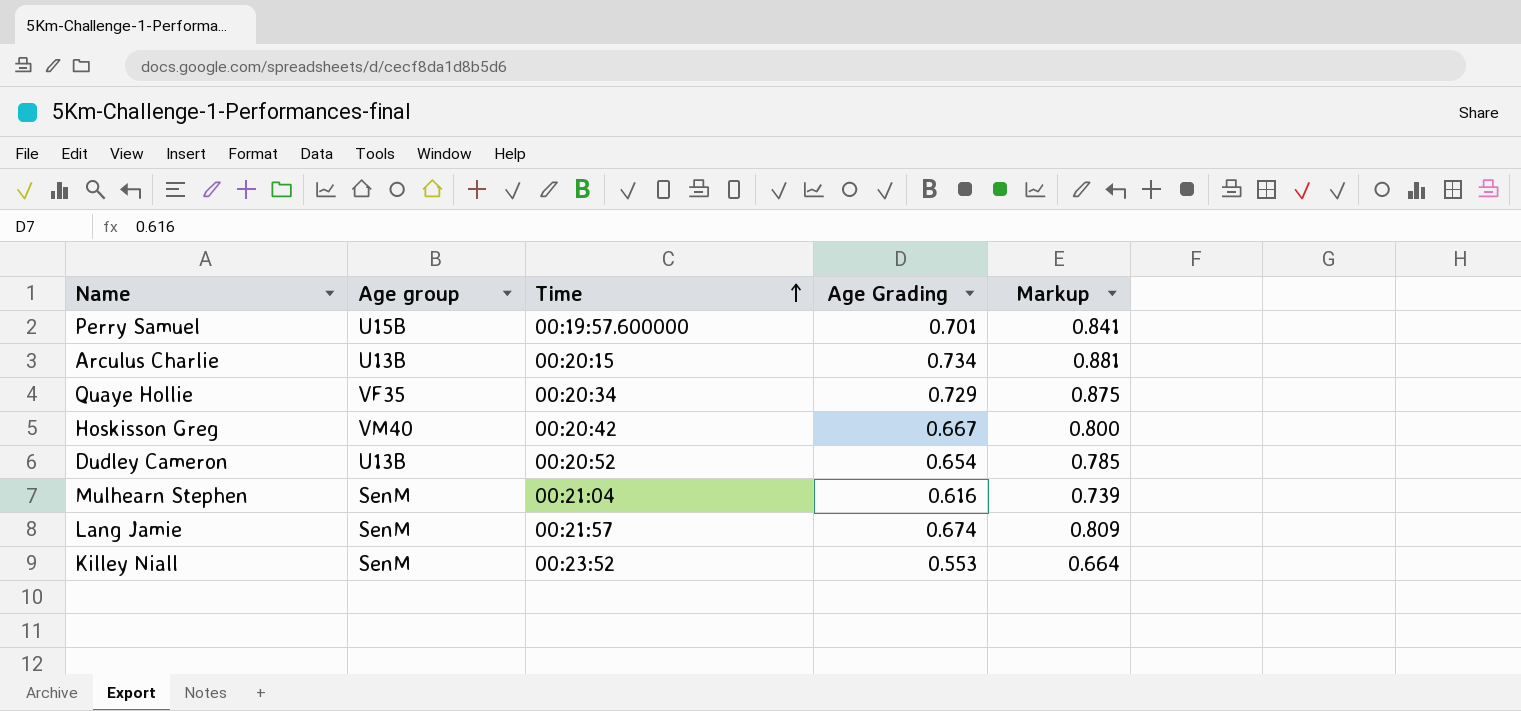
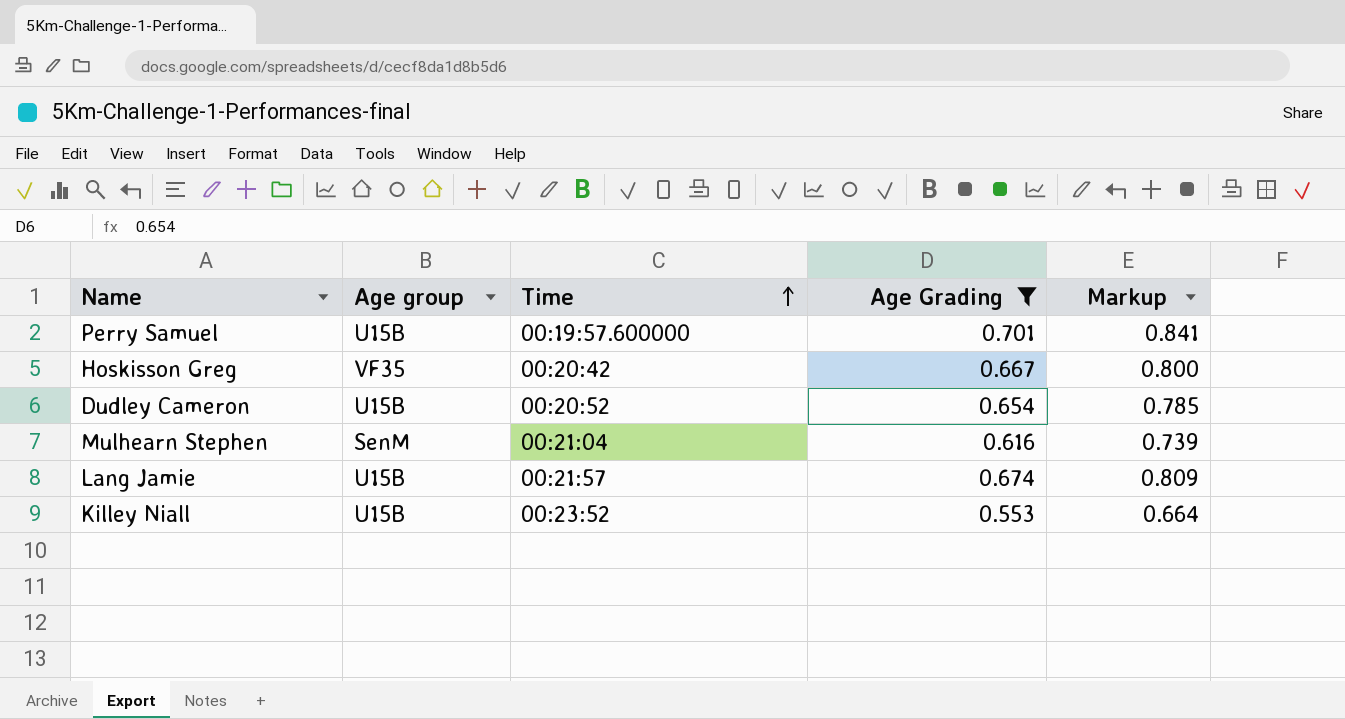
filter: none -> Age Grading <= 0.701
Hoskisson Greg | Age group: VM40 -> VF35
Dudley Cameron | Age group: U13B -> U15B
Lang Jamie | Age group: SenM -> U15B
Killey Niall | Age group: SenM -> U15B

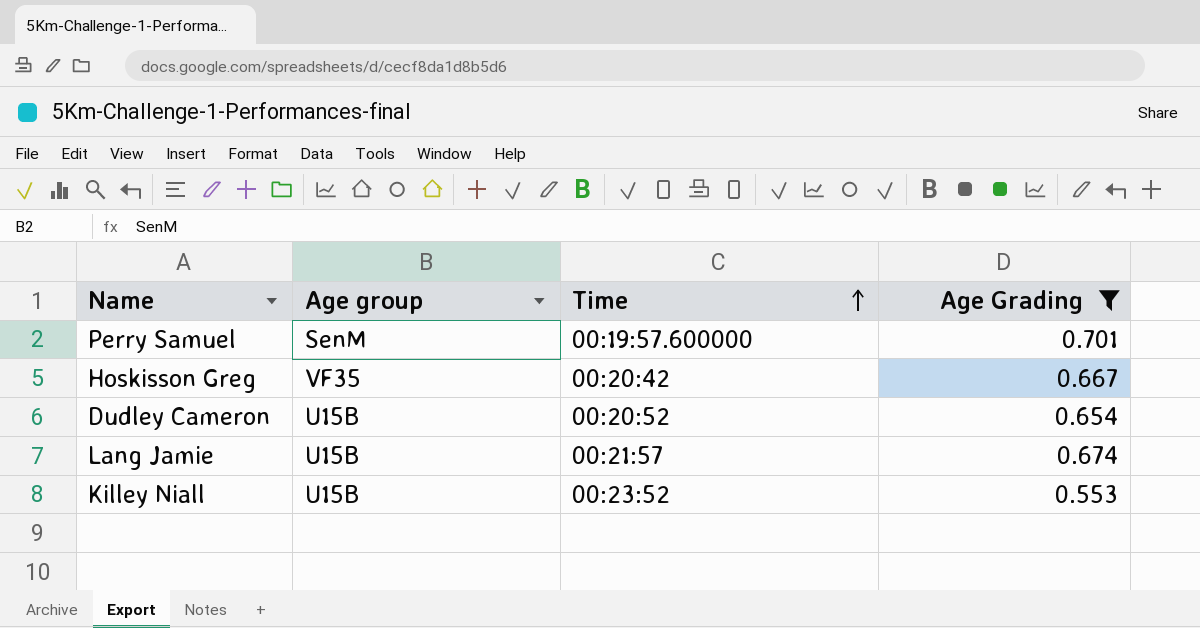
column Markup | formula: [Age Grading] * 1.2 -> none
row Mulhearn Stephen: SenM | 00:21:04 | 0.616 | 0.739 -> none
Perry Samuel | Age group: U15B -> SenM

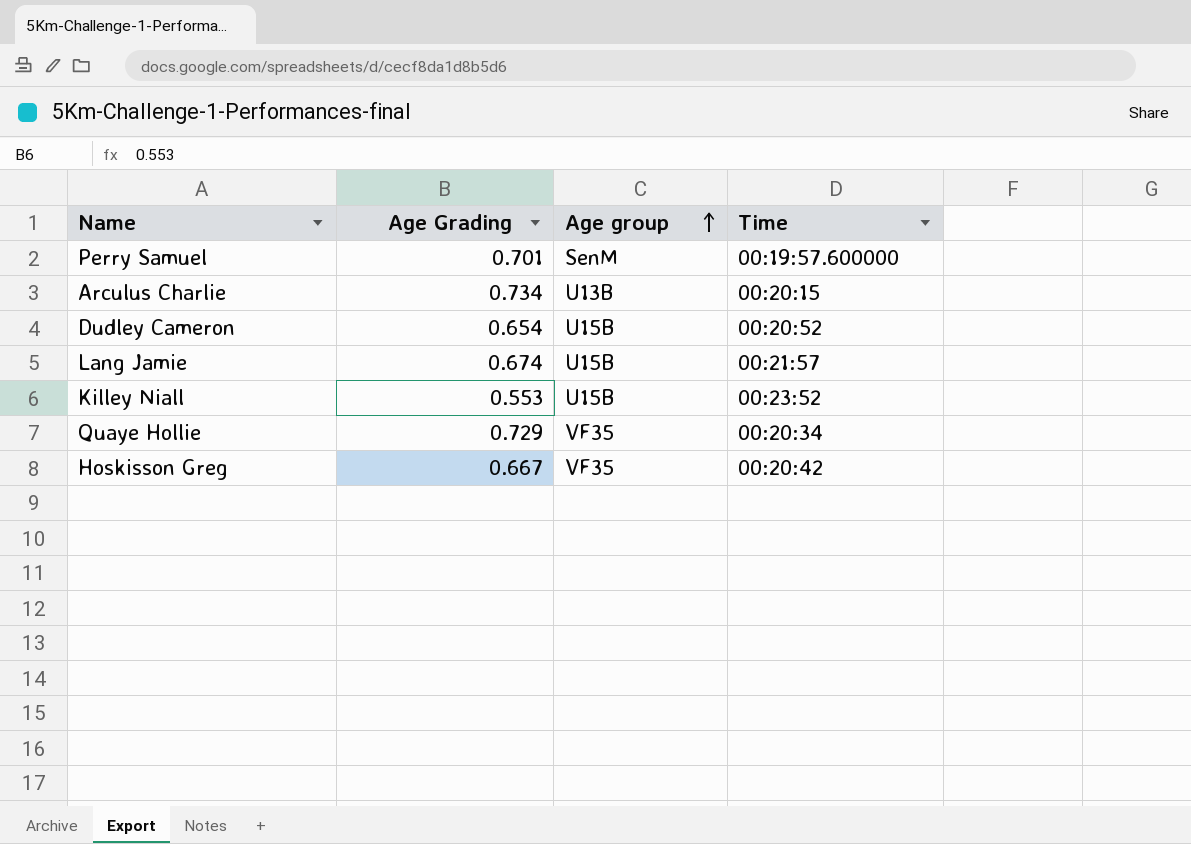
filter: Age Grading <= 0.701 -> none
row order: Time ascending -> Age group ascending
column Age Grading | position: 4 -> 2

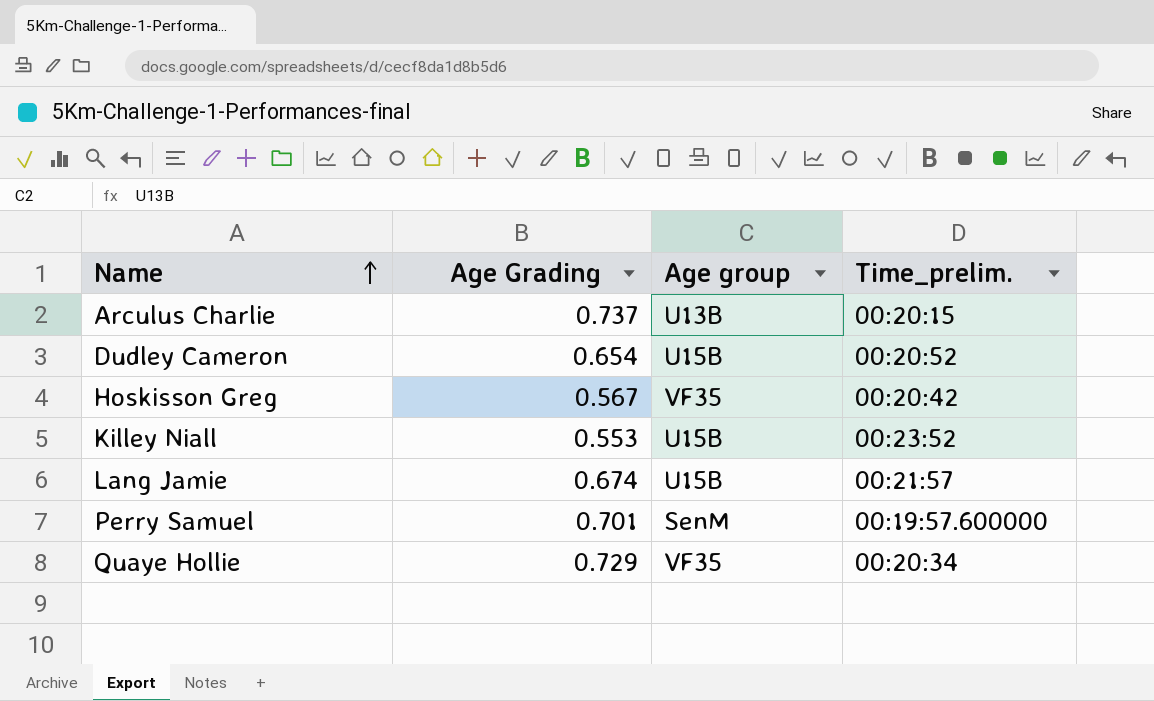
row order: Age group ascending -> Name ascending
column name: Time -> Time_prelim.
Arculus Charlie | Age Grading: 0.734 -> 0.737
Hoskisson Greg | Age Grading: 0.667 -> 0.567

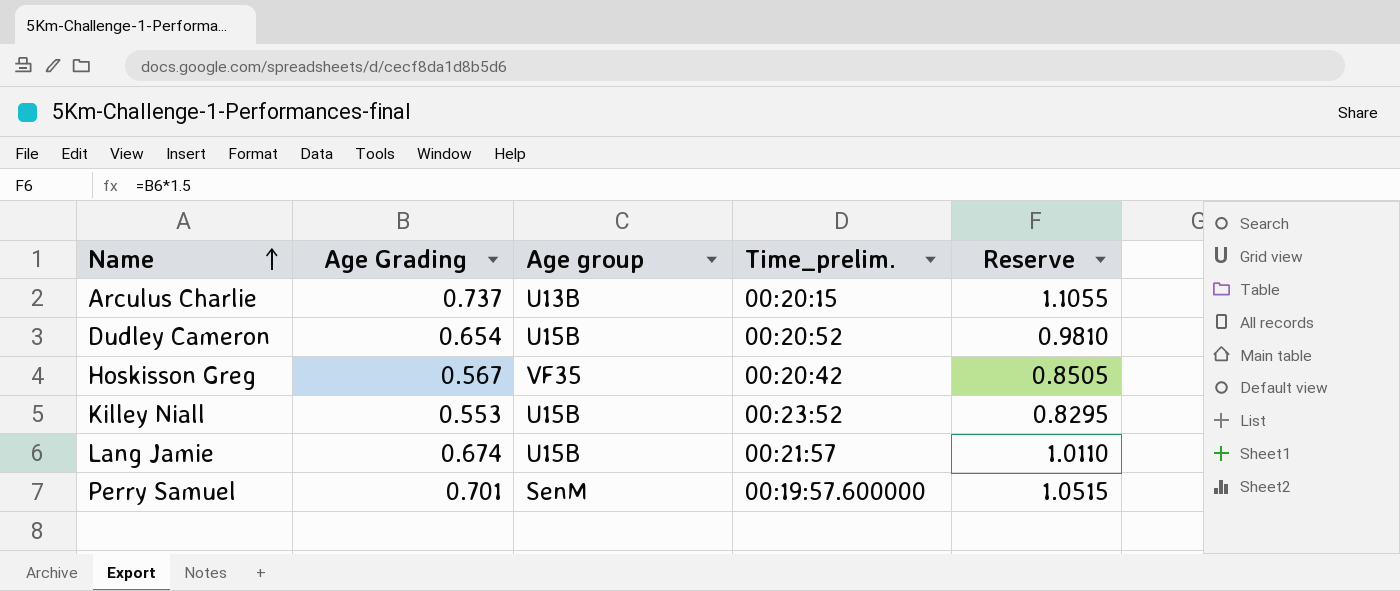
column Reserve | formula: none -> [Age Grading] * 1.5
row Quaye Hollie: 0.729 | VF35 | 00:20:34 -> none

